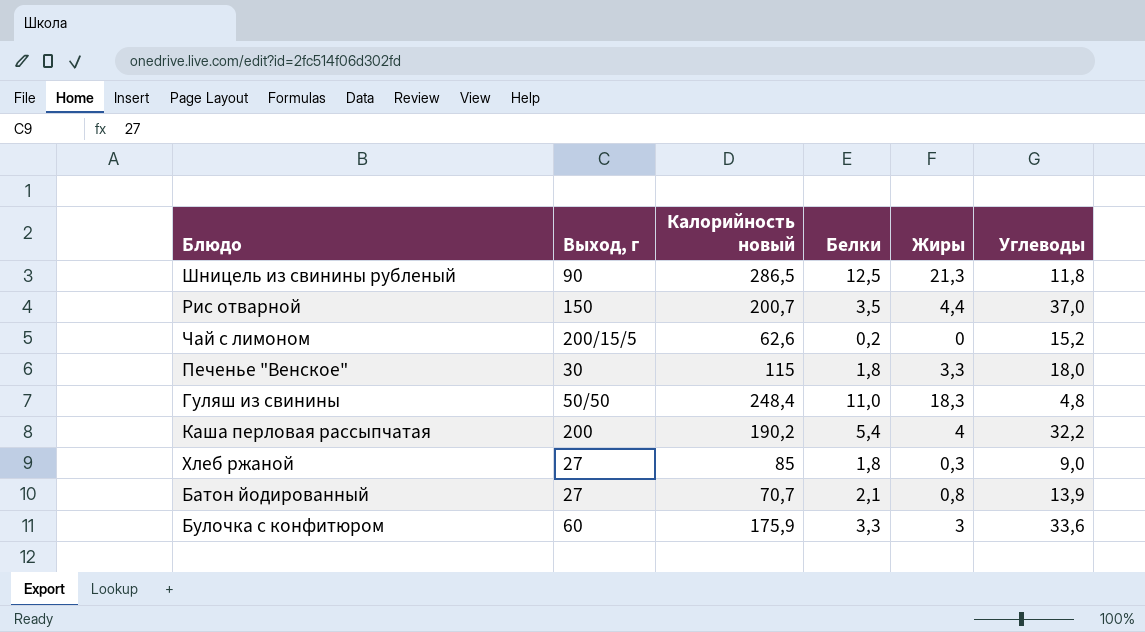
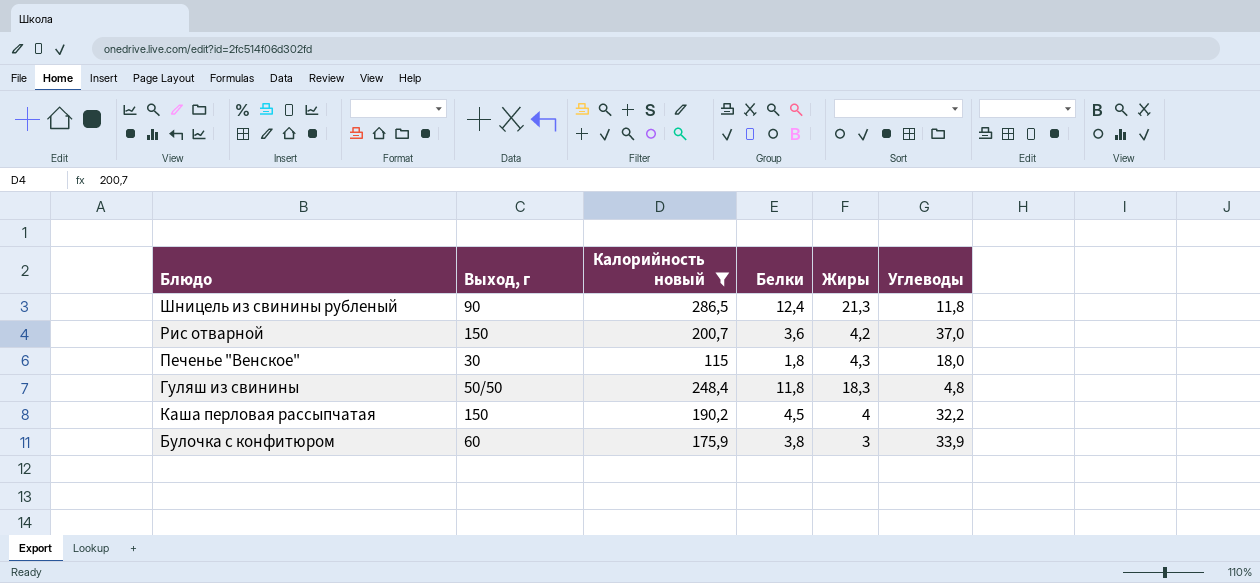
filter: none -> Калорийность новый >= 115
Шницель из свинины рубленый | Белки: 12,5 -> 12,4
Рис отварной | Белки: 3,5 -> 3,6
Рис отварной | Жиры: 4,4 -> 4,2
Печенье "Венское" | Жиры: 3,3 -> 4,3
Гуляш из свинины | Белки: 11,0 -> 11,8
Каша перловая рассыпчатая | Выход, г: 200 -> 150
Каша перловая рассыпчатая | Белки: 5,4 -> 4,5
Булочка с конфитюром | Белки: 3,3 -> 3,8
Булочка с конфитюром | Углеводы: 33,6 -> 33,9

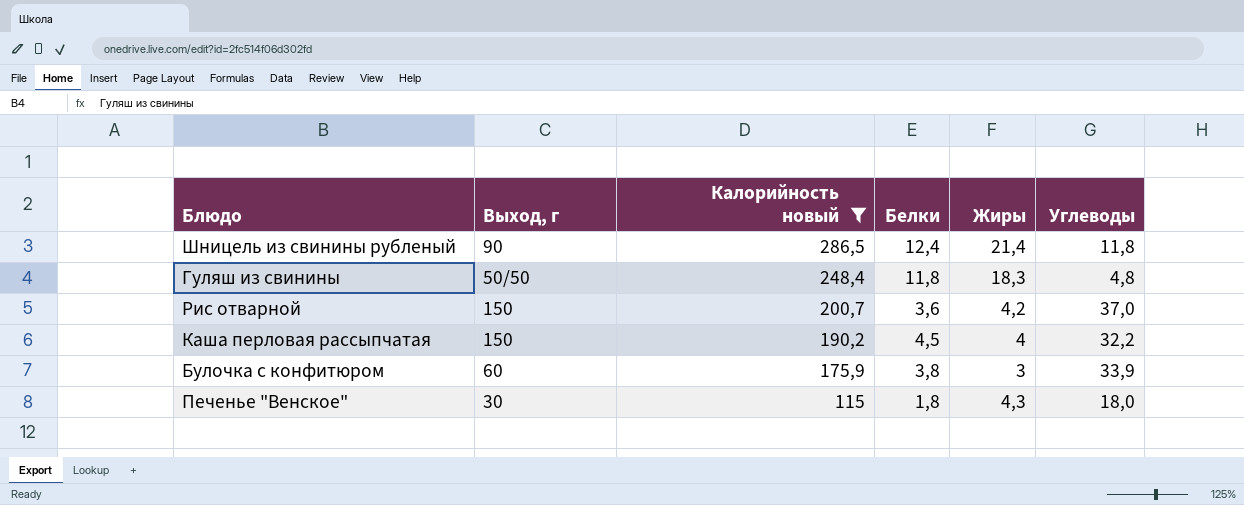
row order: none -> Калорийность новый descending
Шницель из свинины рубленый | Жиры: 21,3 -> 21,4

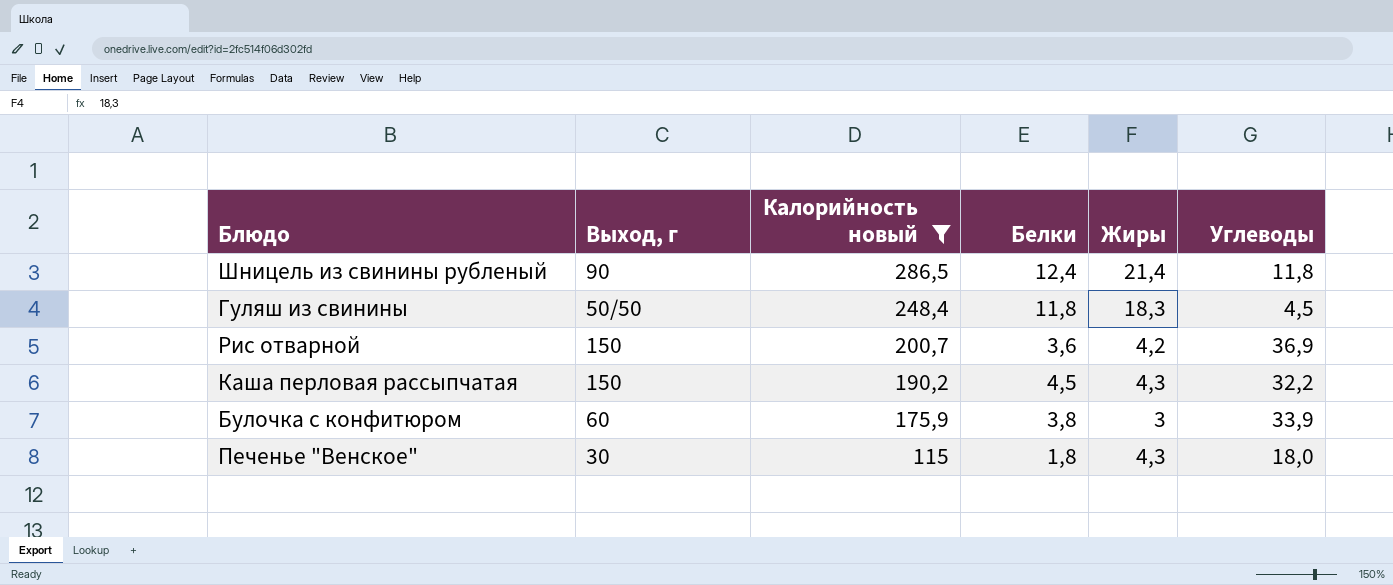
Гуляш из свинины | Углеводы: 4,8 -> 4,5
Рис отварной | Углеводы: 37,0 -> 36,9
Каша перловая рассыпчатая | Жиры: 4 -> 4,3

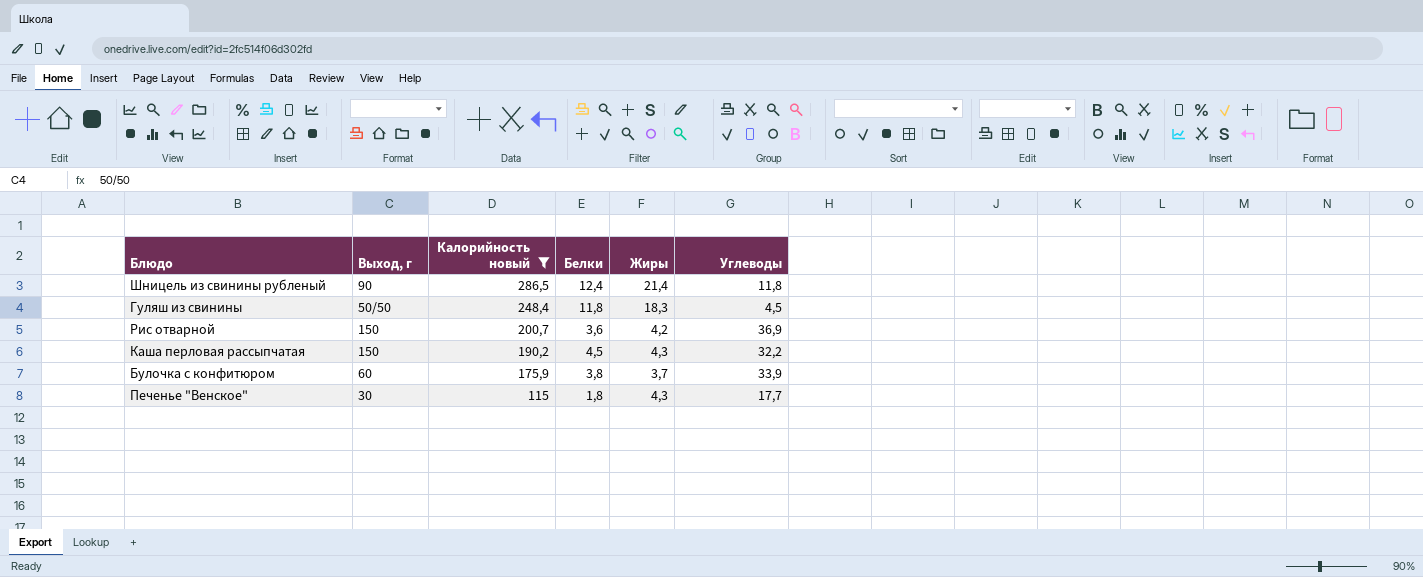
Булочка с конфитюром | Жиры: 3 -> 3,7
Печенье "Венское" | Углеводы: 18,0 -> 17,7

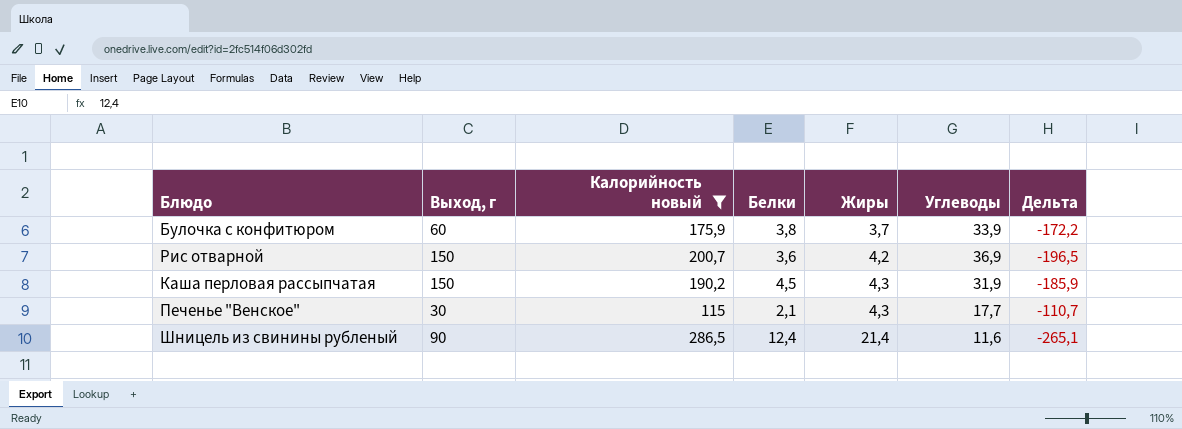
row order: Калорийность новый descending -> Жиры ascending
column Дельта | formula: none -> [Жиры] - [Калорийность новый]
row Гуляш из свинины: 50/50 | 248,4 | 11,8 | 18,3 | 4,5 -> none
Каша перловая рассыпчатая | Углеводы: 32,2 -> 31,9
Печенье "Венское" | Белки: 1,8 -> 2,1
Шницель из свинины рубленый | Углеводы: 11,8 -> 11,6

